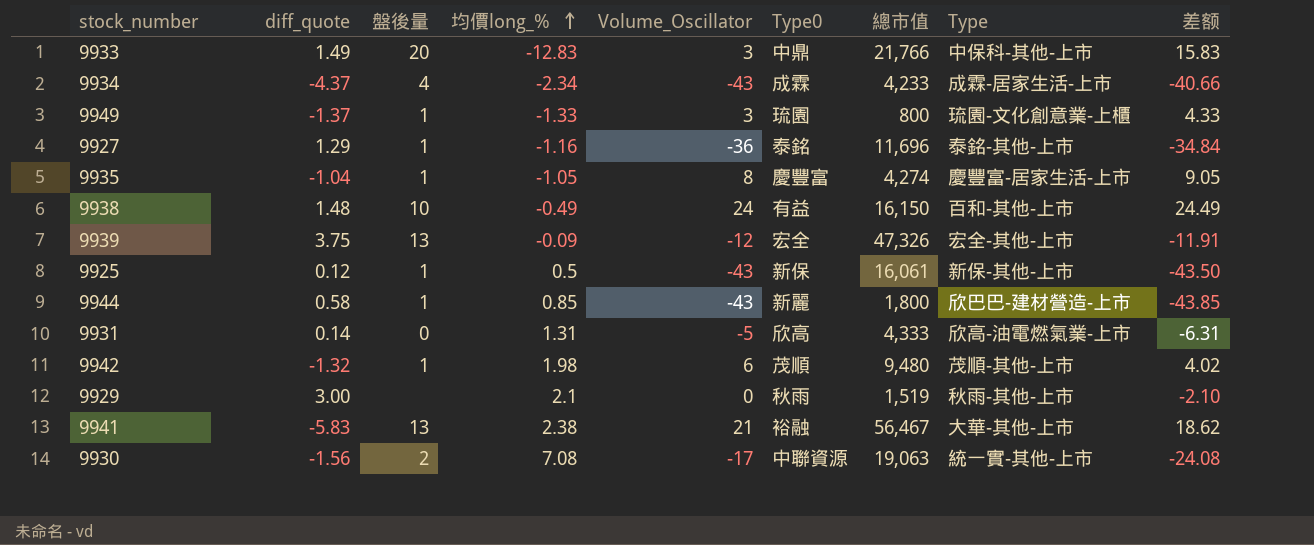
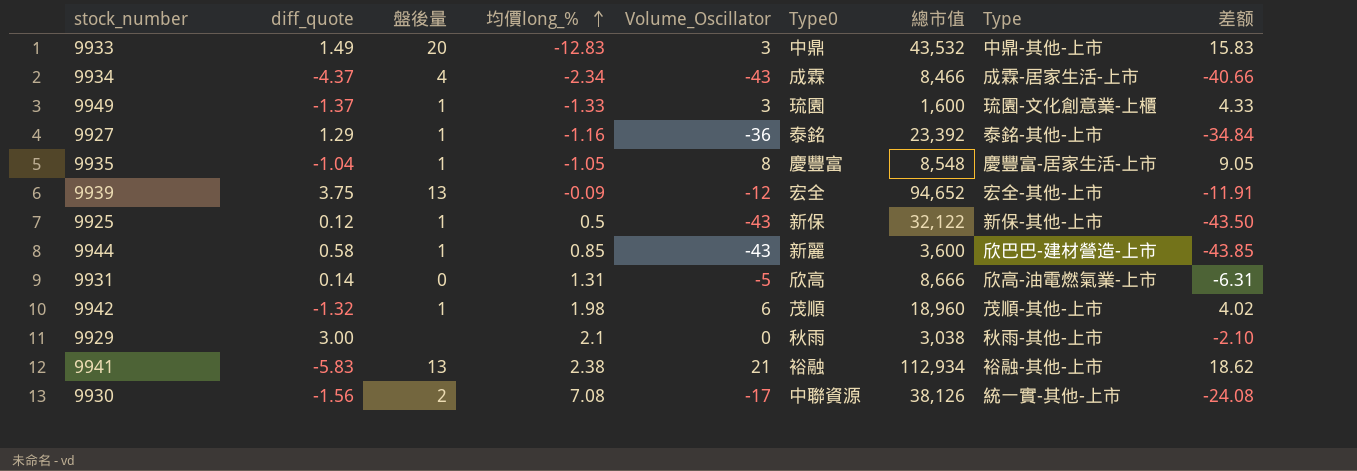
row 9938: 1.48 | 10 | -0.49 | 24 | 有益 | 16,150 | 百和-其他-上市 | 24.49 -> none
9933 | 總市值: 21,766 -> 43,532
9933 | Type: 中保科-其他-上市 -> 中鼎-其他-上市
9934 | 總市值: 4,233 -> 8,466
9949 | 總市值: 800 -> 1,600
9927 | 總市值: 11,696 -> 23,392
9935 | 總市值: 4,274 -> 8,548
9939 | 總市值: 47,326 -> 94,652
9925 | 總市值: 16,061 -> 32,122
9944 | 總市值: 1,800 -> 3,600
9931 | 總市值: 4,333 -> 8,666
9942 | 總市值: 9,480 -> 18,960
9929 | 總市值: 1,519 -> 3,038
9941 | 總市值: 56,467 -> 112,934
9941 | Type: 大華-其他-上市 -> 裕融-其他-上市
9930 | 總市值: 19,063 -> 38,126

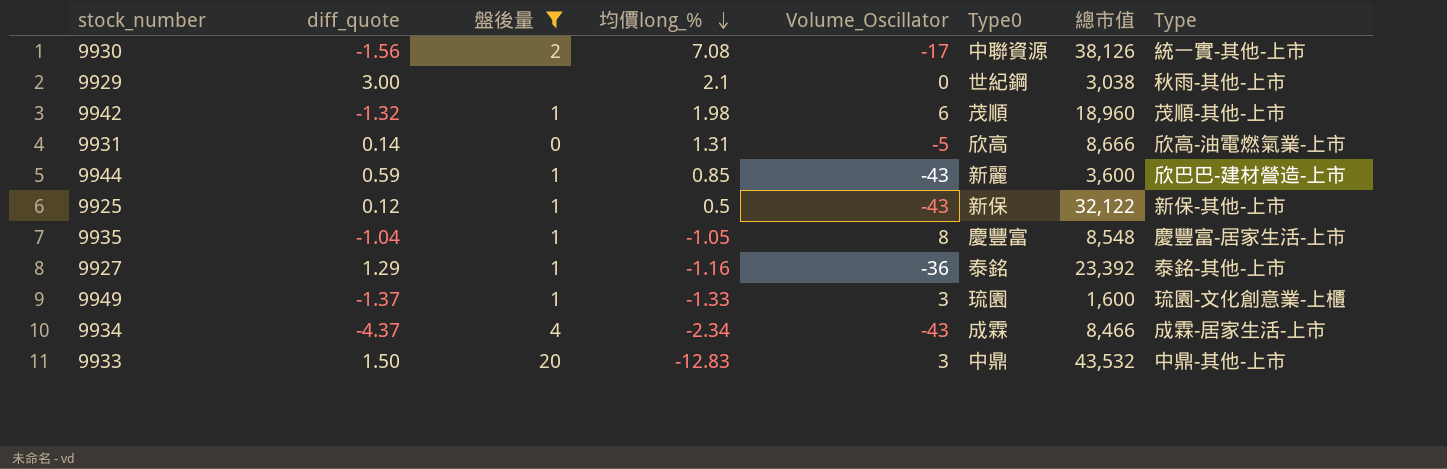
filter: none -> 盤後量 != 13
row order: 均價long_% ascending -> 均價long_% descending
column 差额 | formula: [Volume_Oscillator] - [均價long_%] -> none
9929 | Type0: 秋雨 -> 世紀鋼
9944 | diff_quote: 0.58 -> 0.59
9933 | diff_quote: 1.49 -> 1.50

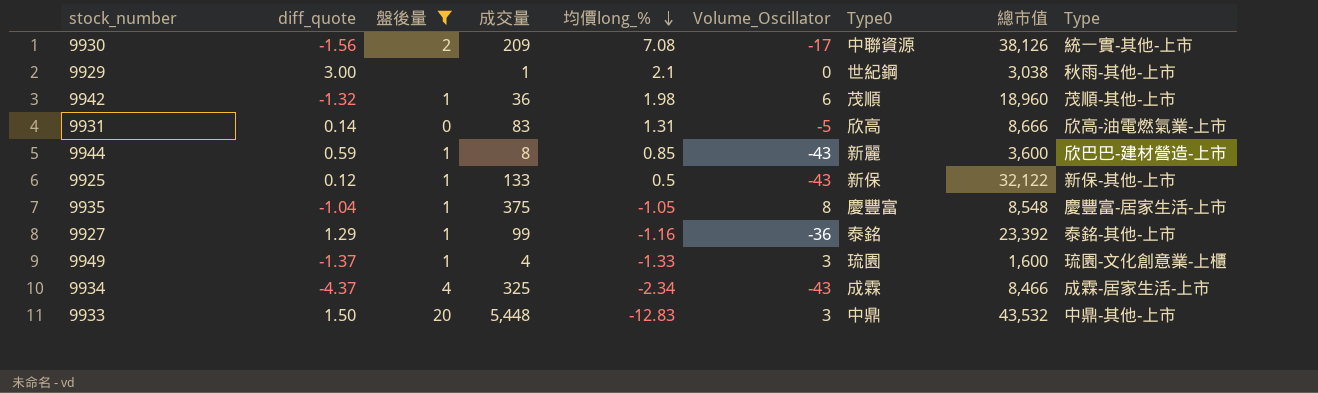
column 成交量 | position: none -> 4

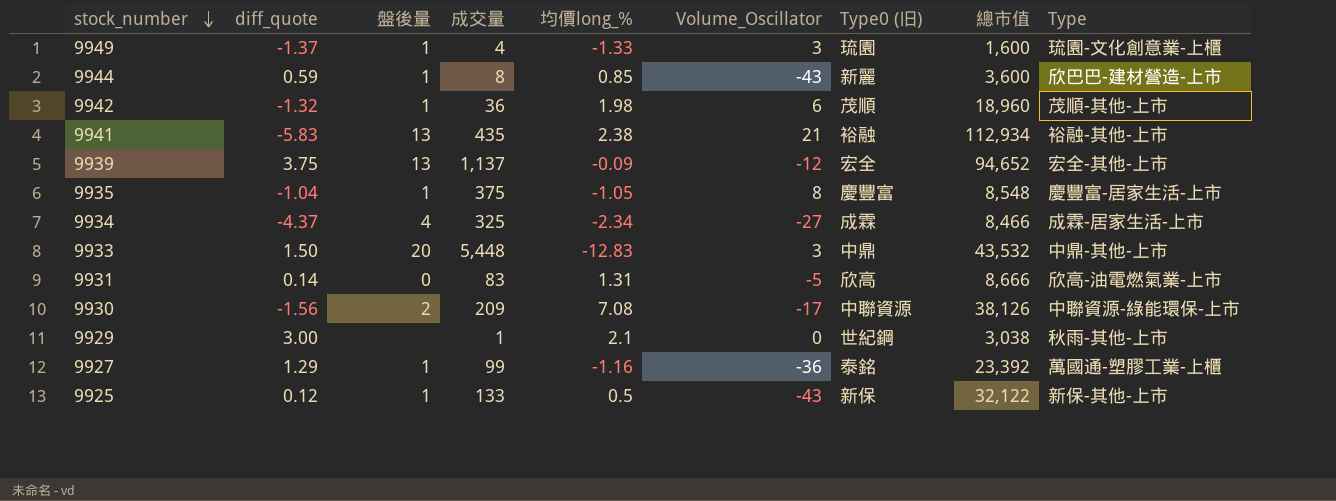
filter: 盤後量 != 13 -> none
row order: 均價long_% descending -> stock_number descending
column name: Type0 -> Type0 (旧)
9934 | Volume_Oscillator: -43 -> -27
9930 | Type: 統一實-其他-上市 -> 中聯資源-綠能環保-上市
9927 | Type: 泰銘-其他-上市 -> 萬國通-塑膠工業-上櫃

